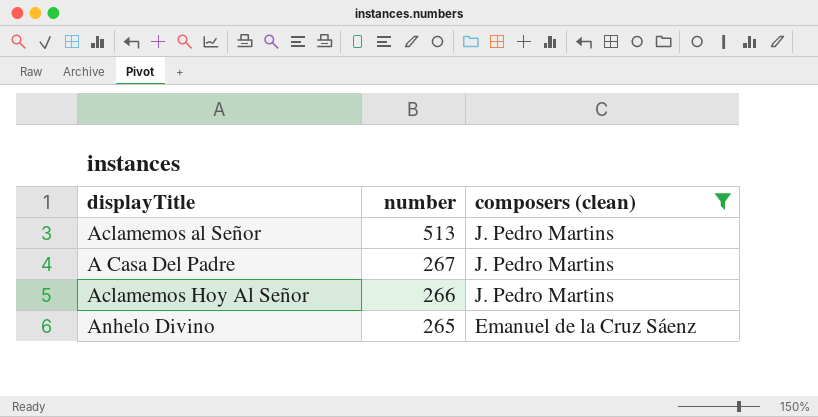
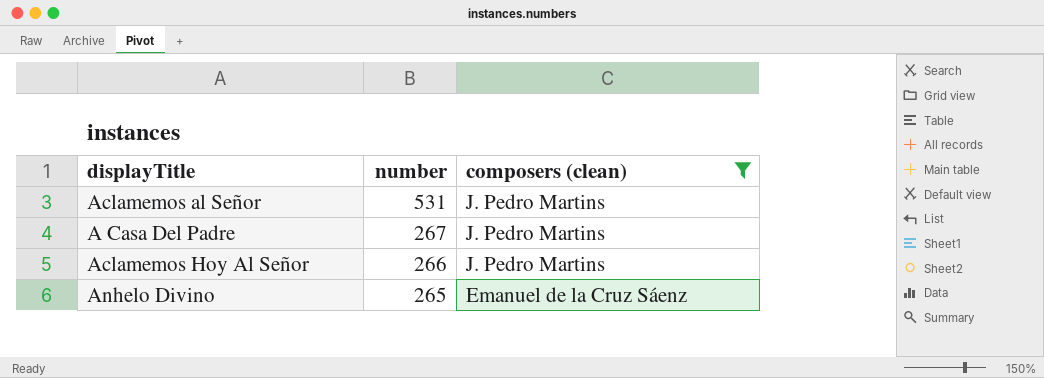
Aclamemos al Señor | number: 513 -> 531

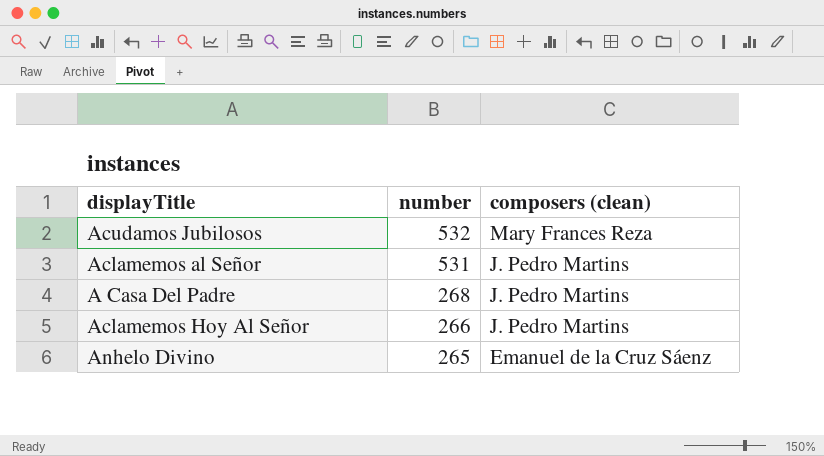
filter: composers (clean) != Mary Frances Reza -> none
A Casa Del Padre | number: 267 -> 268

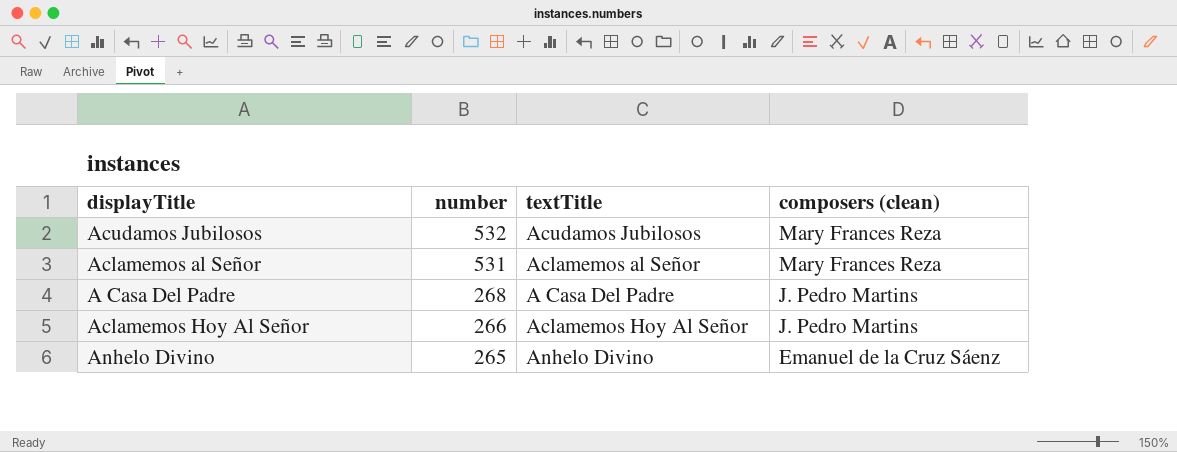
column textTitle | position: none -> 3
Aclamemos al Señor | composers (clean): J. Pedro Martins -> Mary Frances Reza

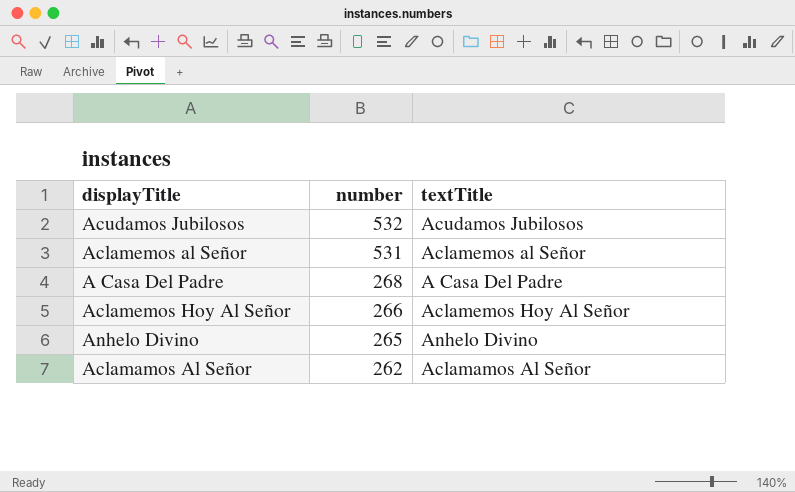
column composers (clean) | position: 4 -> none
row Aclamamos Al Señor: none -> 262 | Aclamamos Al Señor

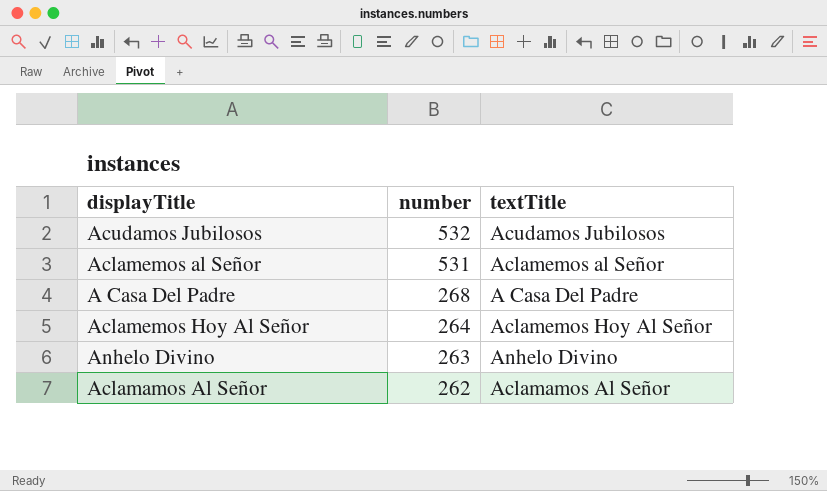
Aclamemos Hoy Al Señor | number: 266 -> 264
Anhelo Divino | number: 265 -> 263

